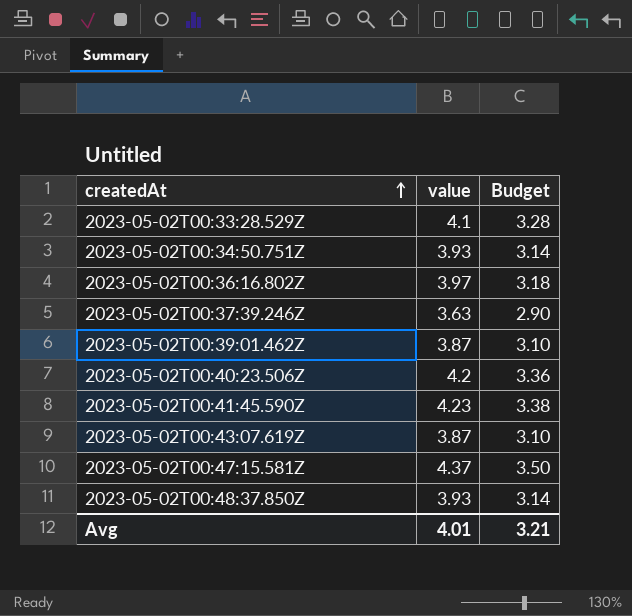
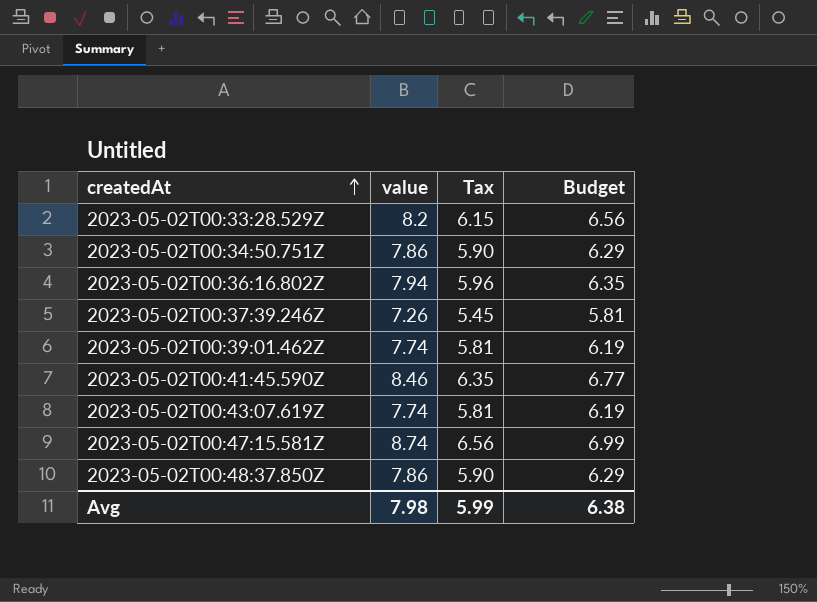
column Tax | formula: none -> [value] * 0.75
row 2023-05-02T00:40:23.506Z: 4.2 | 3.36 -> none
2023-05-02T00:33:28.529Z | value: 4.1 -> 8.2
2023-05-02T00:33:28.529Z | Budget: 3.28 -> 6.56
2023-05-02T00:34:50.751Z | value: 3.93 -> 7.86
2023-05-02T00:34:50.751Z | Budget: 3.14 -> 6.29
2023-05-02T00:36:16.802Z | value: 3.97 -> 7.94
2023-05-02T00:36:16.802Z | Budget: 3.18 -> 6.35
2023-05-02T00:37:39.246Z | value: 3.63 -> 7.26
2023-05-02T00:37:39.246Z | Budget: 2.90 -> 5.81
2023-05-02T00:39:01.462Z | value: 3.87 -> 7.74
2023-05-02T00:39:01.462Z | Budget: 3.10 -> 6.19
2023-05-02T00:41:45.590Z | value: 4.23 -> 8.46
2023-05-02T00:41:45.590Z | Budget: 3.38 -> 6.77
2023-05-02T00:43:07.619Z | value: 3.87 -> 7.74
2023-05-02T00:43:07.619Z | Budget: 3.10 -> 6.19
2023-05-02T00:47:15.581Z | value: 4.37 -> 8.74
2023-05-02T00:47:15.581Z | Budget: 3.50 -> 6.99
2023-05-02T00:48:37.850Z | value: 3.93 -> 7.86
2023-05-02T00:48:37.850Z | Budget: 3.14 -> 6.29
Avg | value: 4.01 -> 7.98
Avg | Budget: 3.21 -> 6.38

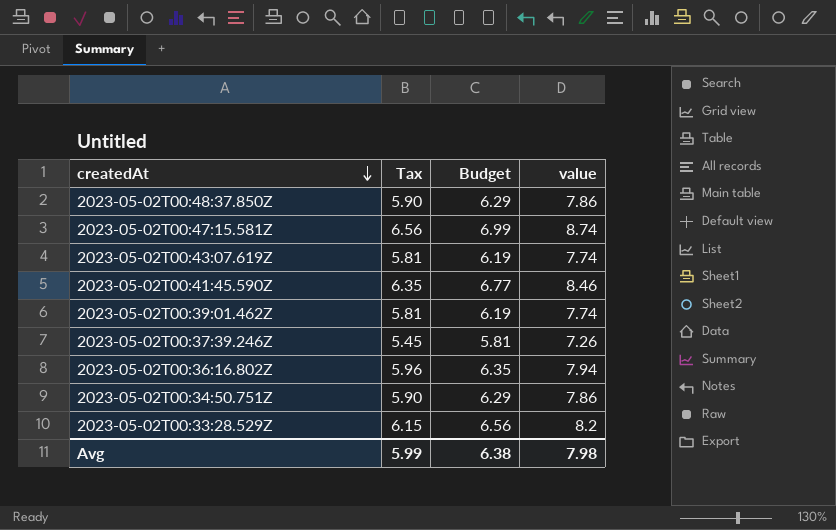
row order: createdAt ascending -> createdAt descending
column value | position: 2 -> 4

